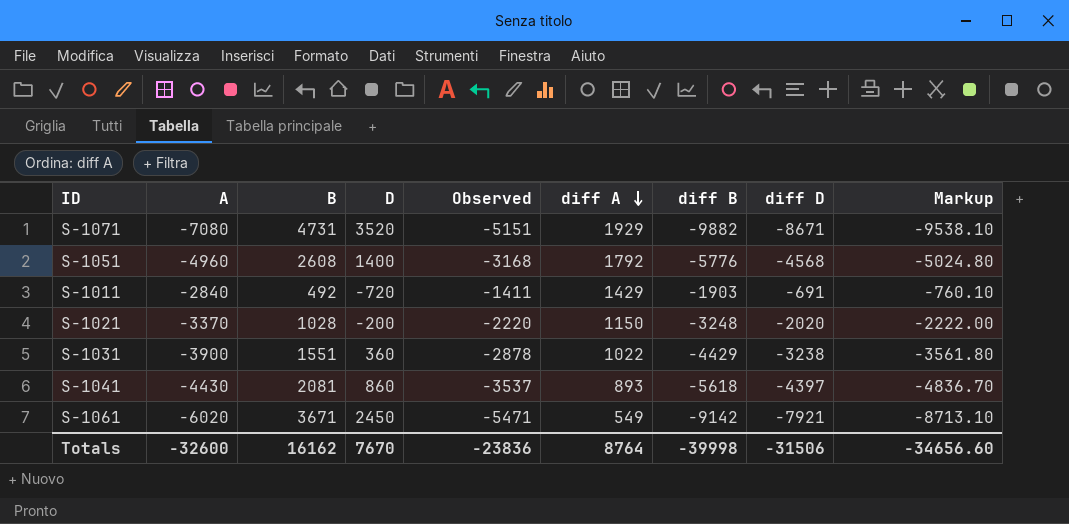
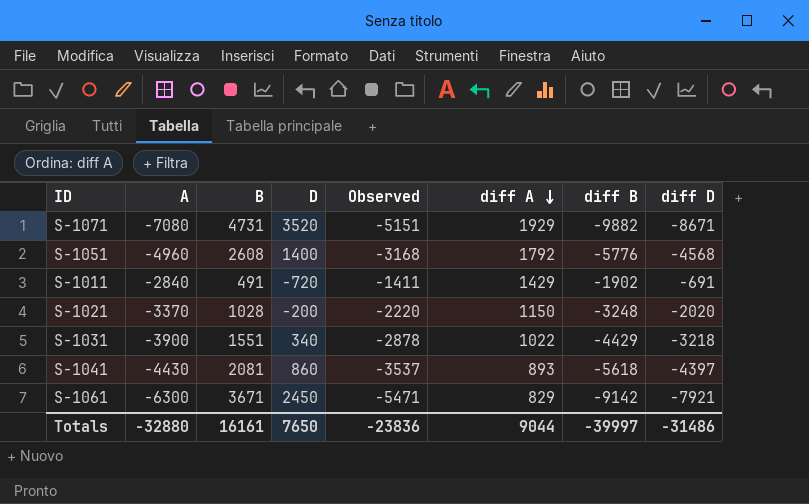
column Markup | formula: [diff D] * 1.1 -> none
S-1011 | B: 492 -> 491
S-1011 | diff B: -1903 -> -1902
S-1031 | D: 360 -> 340
S-1031 | diff D: -3238 -> -3218
S-1061 | A: -6020 -> -6300
S-1061 | diff A: 549 -> 829
Totals | A: -32600 -> -32880
Totals | B: 16162 -> 16161
Totals | D: 7670 -> 7650
Totals | diff A: 8764 -> 9044
Totals | diff B: -39998 -> -39997
Totals | diff D: -31506 -> -31486

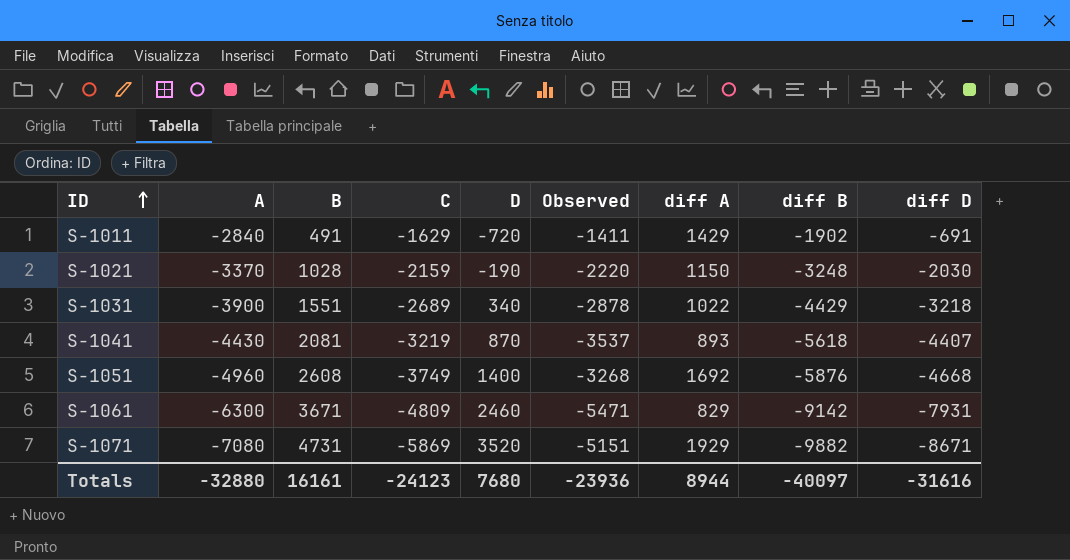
row order: diff A descending -> ID ascending
column C | position: none -> 4
S-1021 | D: -200 -> -190
S-1021 | diff D: -2020 -> -2030
S-1041 | D: 860 -> 870
S-1041 | diff D: -4397 -> -4407
S-1051 | Observed: -3168 -> -3268
S-1051 | diff A: 1792 -> 1692
S-1051 | diff B: -5776 -> -5876
S-1051 | diff D: -4568 -> -4668
S-1061 | D: 2450 -> 2460
S-1061 | diff D: -7921 -> -7931
Totals | D: 7650 -> 7680
Totals | Observed: -23836 -> -23936
Totals | diff A: 9044 -> 8944
Totals | diff B: -39997 -> -40097
Totals | diff D: -31486 -> -31616

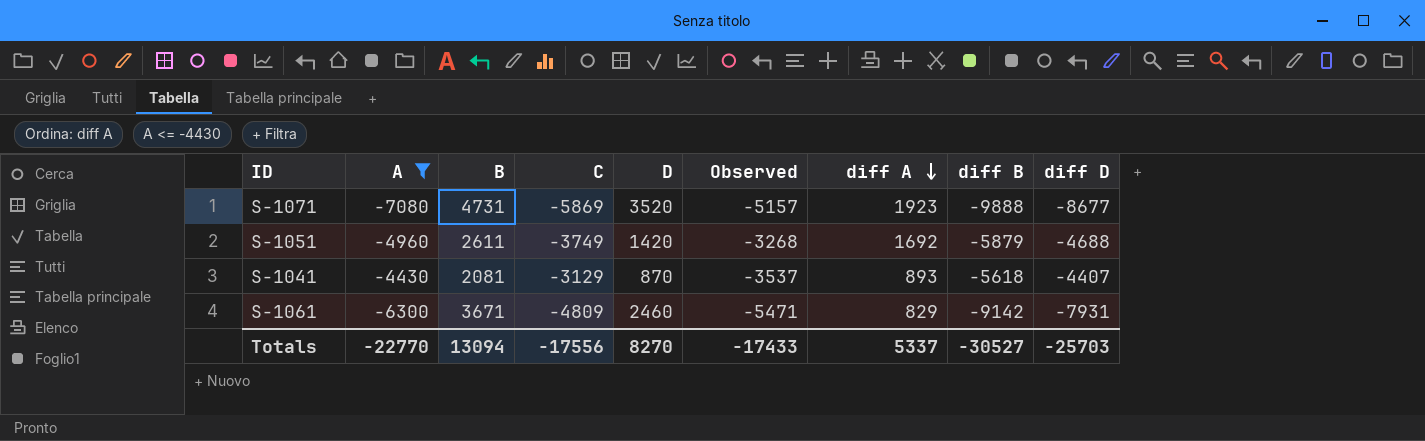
filter: none -> A <= -4430
row order: ID ascending -> diff A descending
S-1071 | Observed: -5151 -> -5157
S-1071 | diff A: 1929 -> 1923
S-1071 | diff B: -9882 -> -9888
S-1071 | diff D: -8671 -> -8677
S-1051 | B: 2608 -> 2611
S-1051 | D: 1400 -> 1420
S-1051 | diff B: -5876 -> -5879
S-1051 | diff D: -4668 -> -4688
S-1041 | C: -3219 -> -3129
Totals | A: -32880 -> -22770
Totals | B: 16161 -> 13094
Totals | C: -24123 -> -17556
Totals | D: 7680 -> 8270
Totals | Observed: -23936 -> -17433
Totals | diff A: 8944 -> 5337
Totals | diff B: -40097 -> -30527
Totals | diff D: -31616 -> -25703

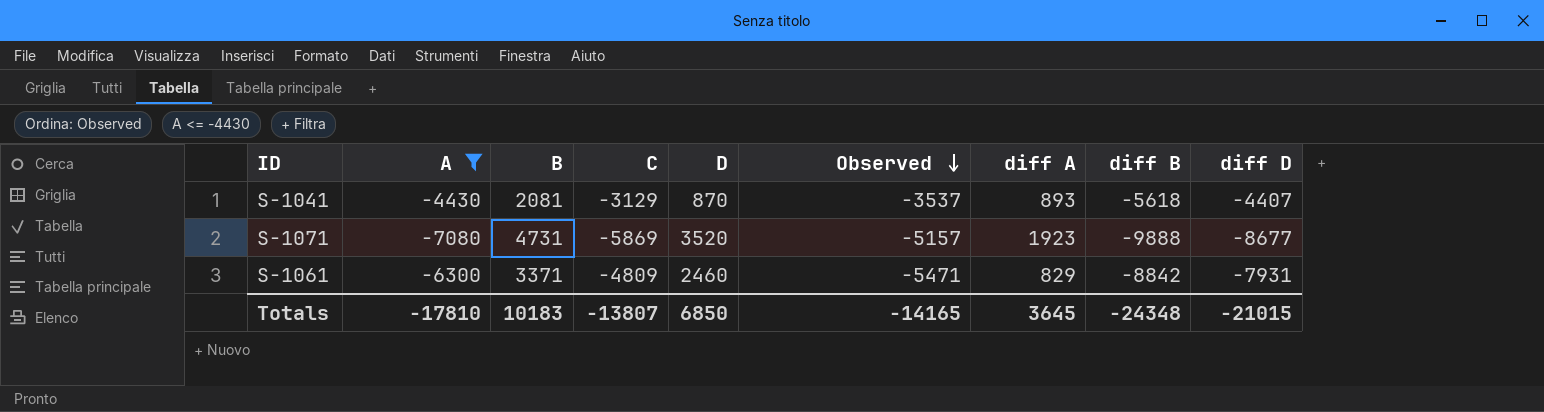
row order: diff A descending -> Observed descending
row S-1051: -4960 | 2611 | -3749 | 1420 | -3268 | 1692 | -5879 | -4688 -> none
S-1061 | B: 3671 -> 3371
S-1061 | diff B: -9142 -> -8842
Totals | A: -22770 -> -17810
Totals | B: 13094 -> 10183
Totals | C: -17556 -> -13807
Totals | D: 8270 -> 6850
Totals | Observed: -17433 -> -14165
Totals | diff A: 5337 -> 3645
Totals | diff B: -30527 -> -24348
Totals | diff D: -25703 -> -21015

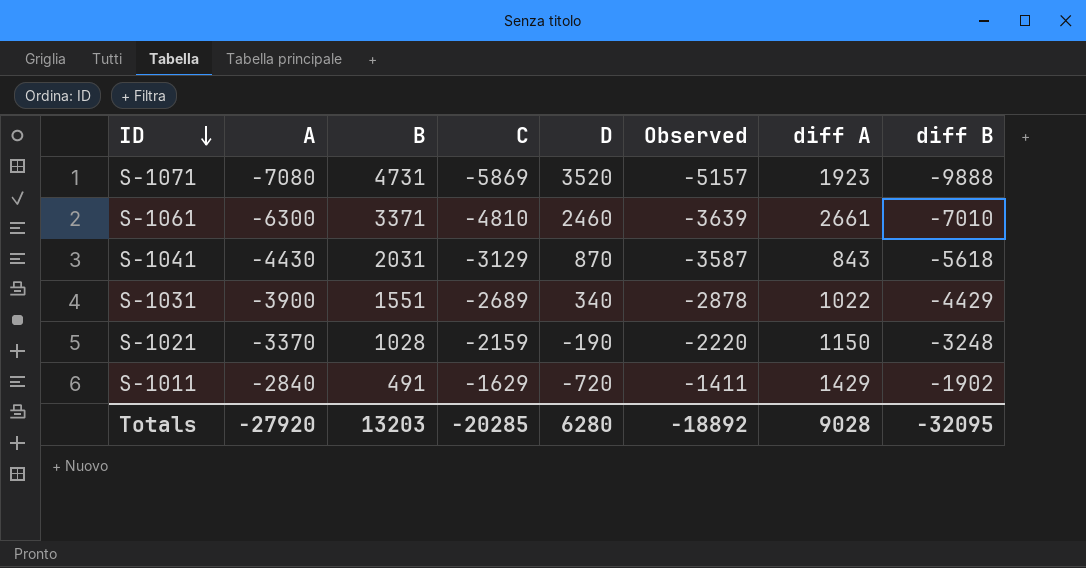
filter: A <= -4430 -> none
row order: Observed descending -> ID descending
column diff D | formula: [Observed] - [D] -> none
S-1061 | C: -4809 -> -4810
S-1061 | Observed: -5471 -> -3639
S-1061 | diff A: 829 -> 2661
S-1061 | diff B: -8842 -> -7010
S-1041 | B: 2081 -> 2031
S-1041 | Observed: -3537 -> -3587
S-1041 | diff A: 893 -> 843
Totals | A: -17810 -> -27920
Totals | B: 10183 -> 13203
Totals | C: -13807 -> -20285
Totals | D: 6850 -> 6280
Totals | Observed: -14165 -> -18892
Totals | diff A: 3645 -> 9028
Totals | diff B: -24348 -> -32095

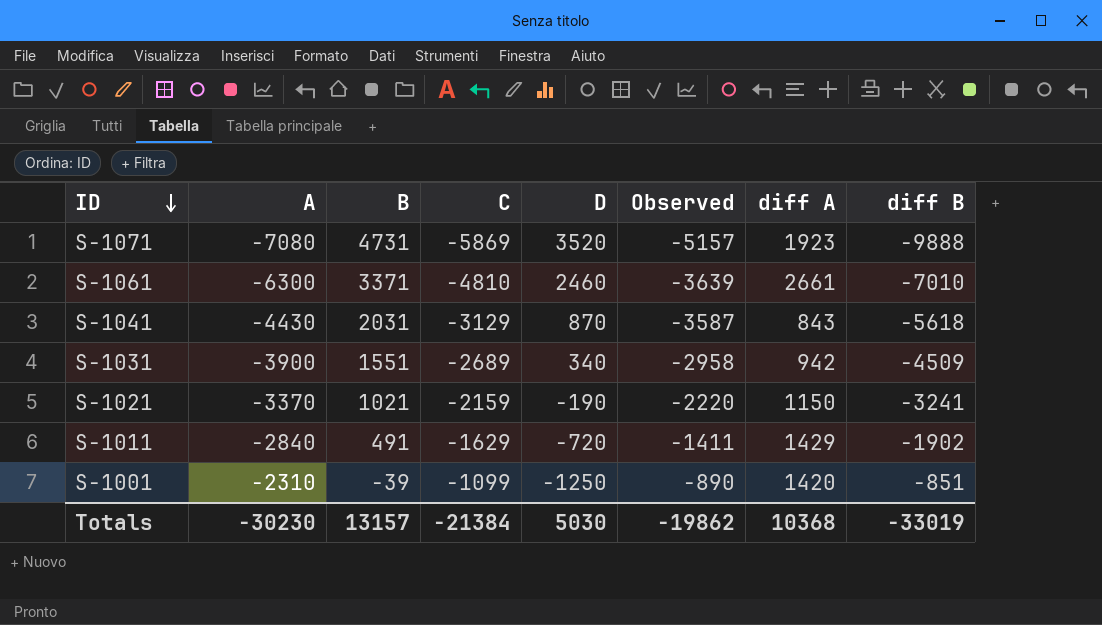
S-1031 | Observed: -2878 -> -2958
S-1031 | diff A: 1022 -> 942
S-1031 | diff B: -4429 -> -4509
S-1021 | B: 1028 -> 1021
S-1021 | diff B: -3248 -> -3241
row S-1001: none -> -2310 | -39 | -1099 | -1250 | -890 | 1420 | -851
Totals | A: -27920 -> -30230
Totals | B: 13203 -> 13157
Totals | C: -20285 -> -21384
Totals | D: 6280 -> 5030
Totals | Observed: -18892 -> -19862
Totals | diff A: 9028 -> 10368
Totals | diff B: -32095 -> -33019

